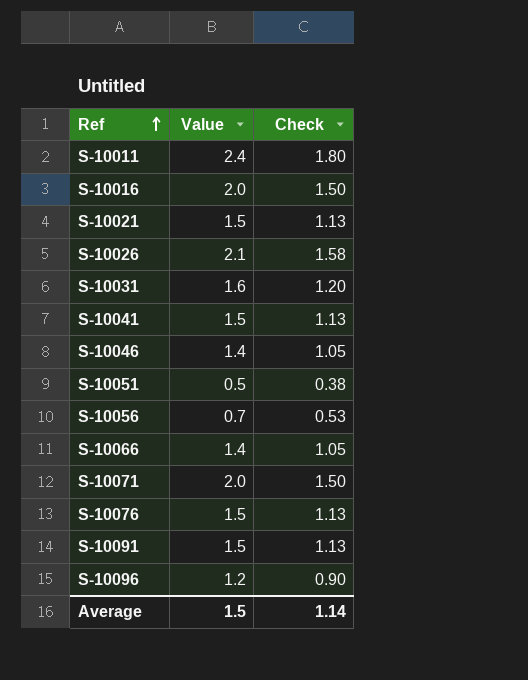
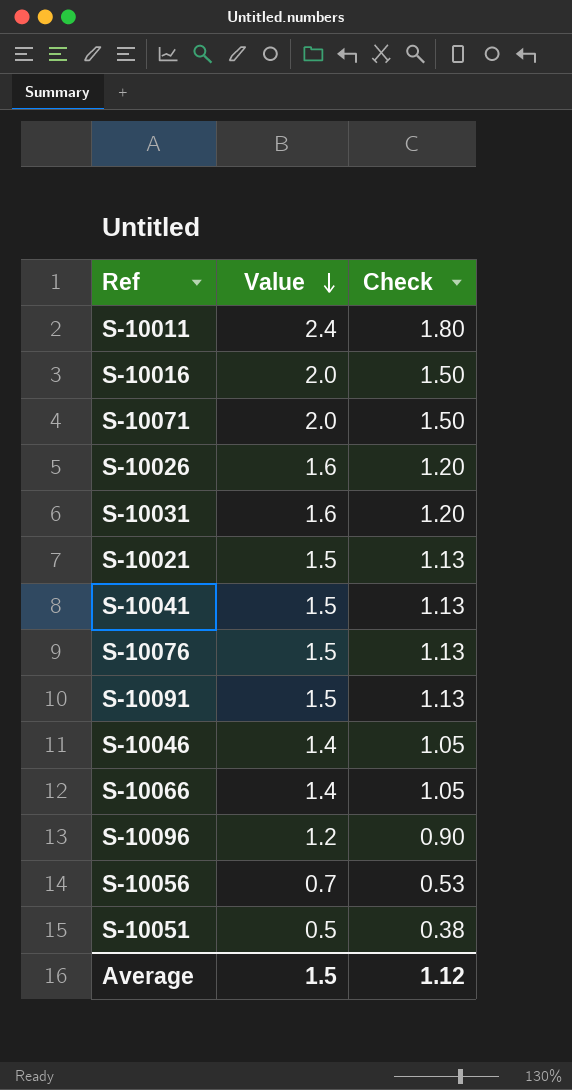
row order: Ref ascending -> Value descending
S-10026 | Value: 2.1 -> 1.6
S-10026 | Check: 1.58 -> 1.20
Average | Check: 1.14 -> 1.12

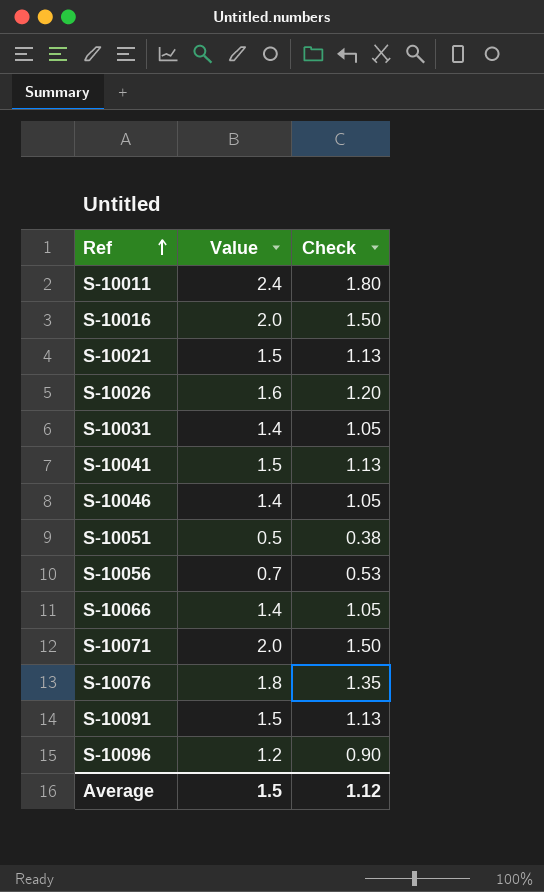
row order: Value descending -> Ref ascending
S-10031 | Value: 1.6 -> 1.4
S-10031 | Check: 1.20 -> 1.05
S-10076 | Value: 1.5 -> 1.8
S-10076 | Check: 1.13 -> 1.35

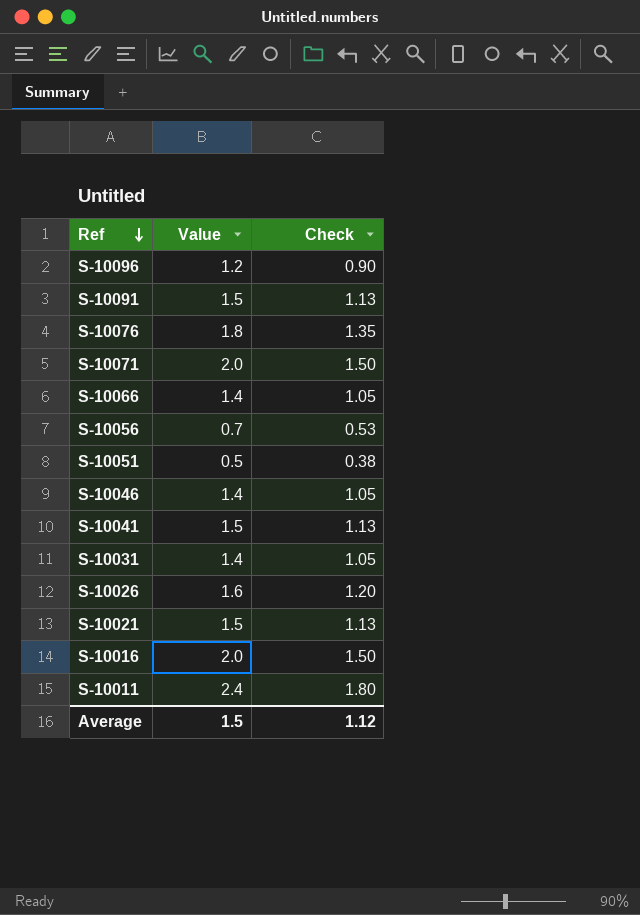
row order: Ref ascending -> Ref descending

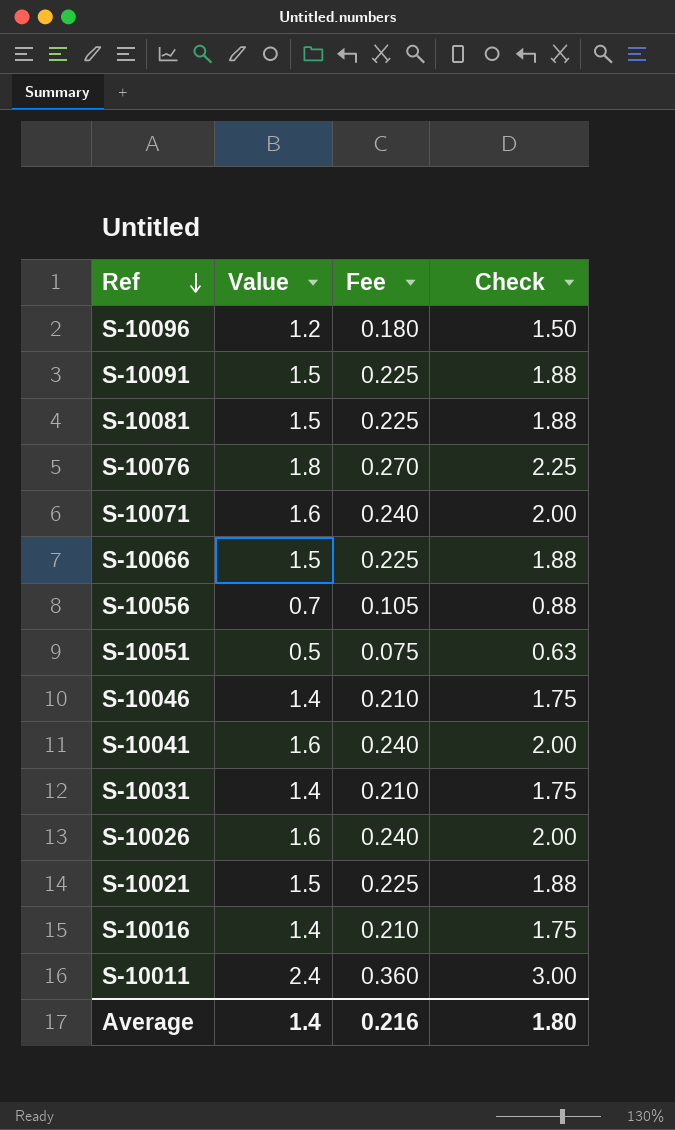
column Fee | formula: none -> [Value] * 0.15
column Check | formula: [Value] * 0.75 -> [Value] * 1.25
row S-10081: none -> 1.5 | 0.225 | 1.88
S-10071 | Value: 2.0 -> 1.6
S-10066 | Value: 1.4 -> 1.5
S-10041 | Value: 1.5 -> 1.6
S-10016 | Value: 2.0 -> 1.4
Average | Value: 1.5 -> 1.4
Average | Check: 1.12 -> 1.80

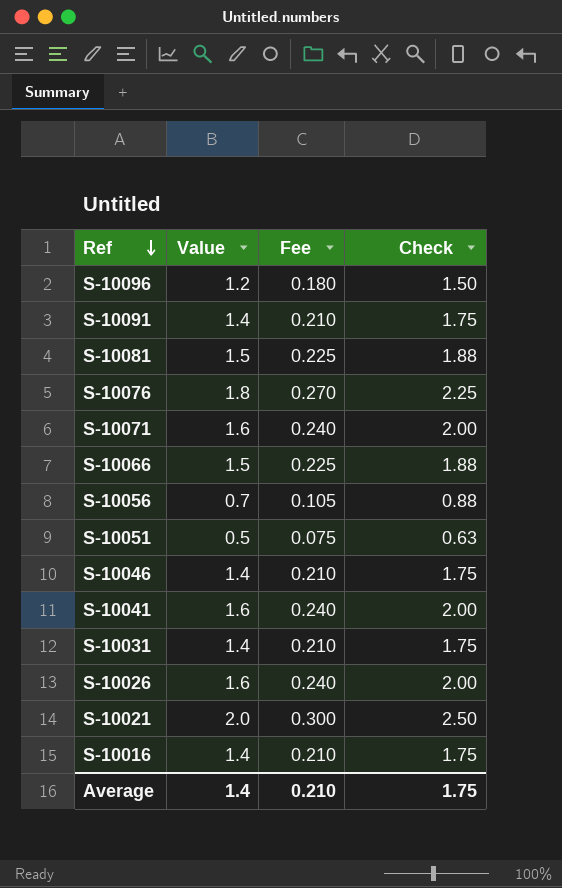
row S-10011: 2.4 | 0.360 | 3.00 -> none
S-10091 | Value: 1.5 -> 1.4
S-10091 | Fee: 0.225 -> 0.210
S-10091 | Check: 1.88 -> 1.75
S-10021 | Value: 1.5 -> 2.0
S-10021 | Fee: 0.225 -> 0.300
S-10021 | Check: 1.88 -> 2.50
Average | Fee: 0.216 -> 0.210
Average | Check: 1.80 -> 1.75

